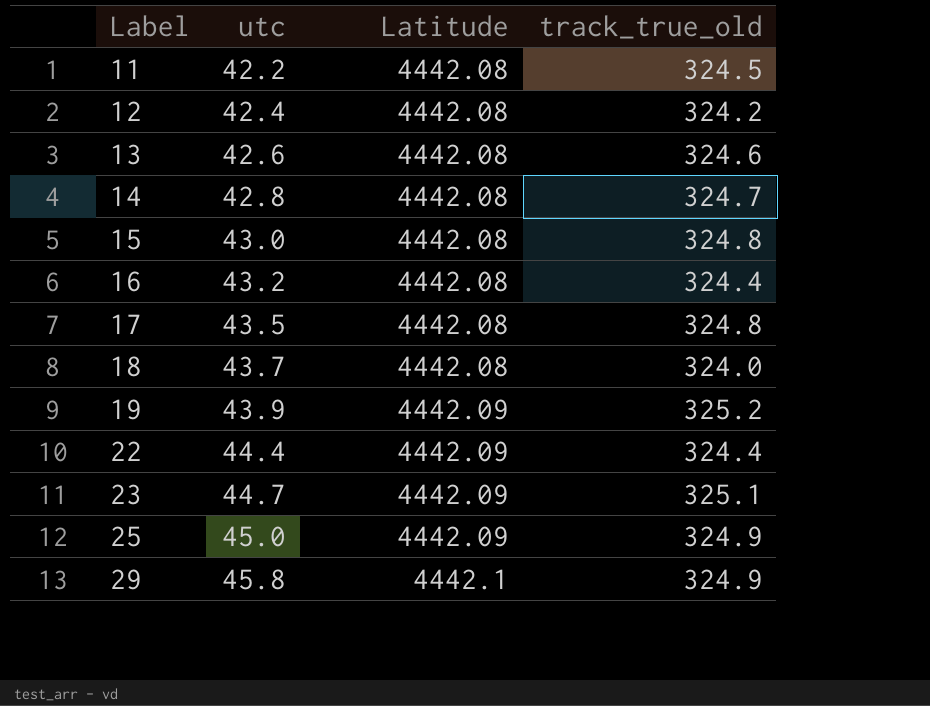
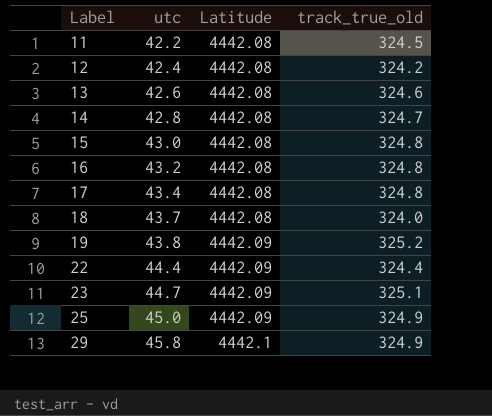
16 | track_true_old: 324.4 -> 324.8
17 | utc: 43.5 -> 43.4
19 | utc: 43.9 -> 43.8

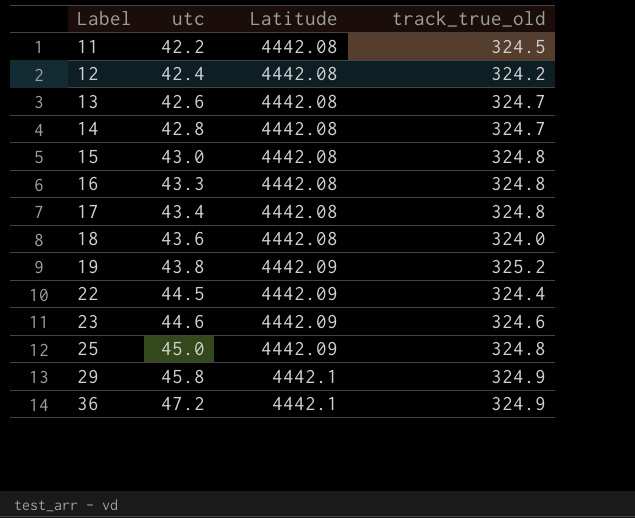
13 | track_true_old: 324.6 -> 324.7
16 | utc: 43.2 -> 43.3
18 | utc: 43.7 -> 43.6
22 | utc: 44.4 -> 44.5
23 | utc: 44.7 -> 44.6
23 | track_true_old: 325.1 -> 324.6
25 | track_true_old: 324.9 -> 324.8
row 36: none -> 47.2 | 4442.1 | 324.9

